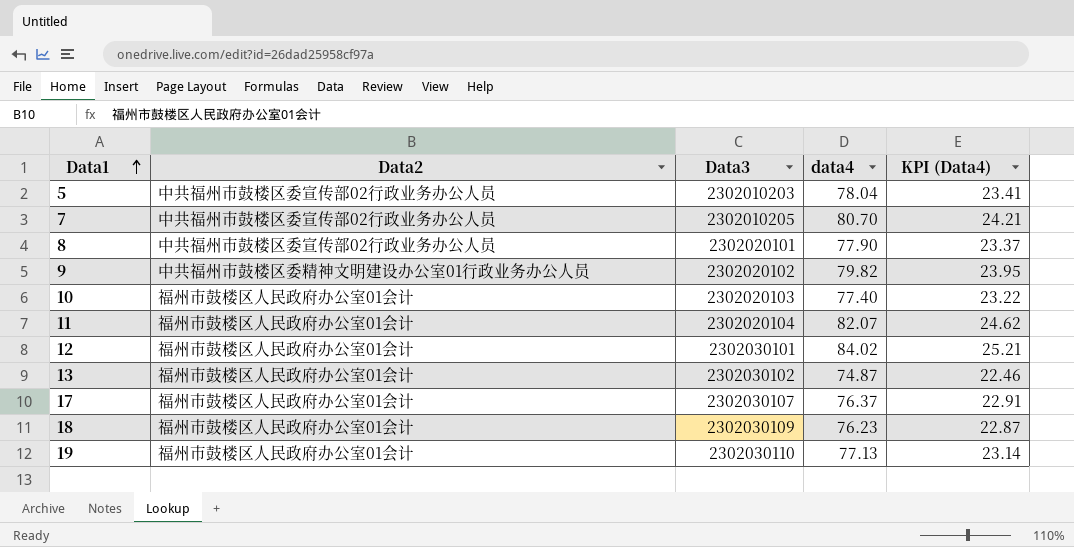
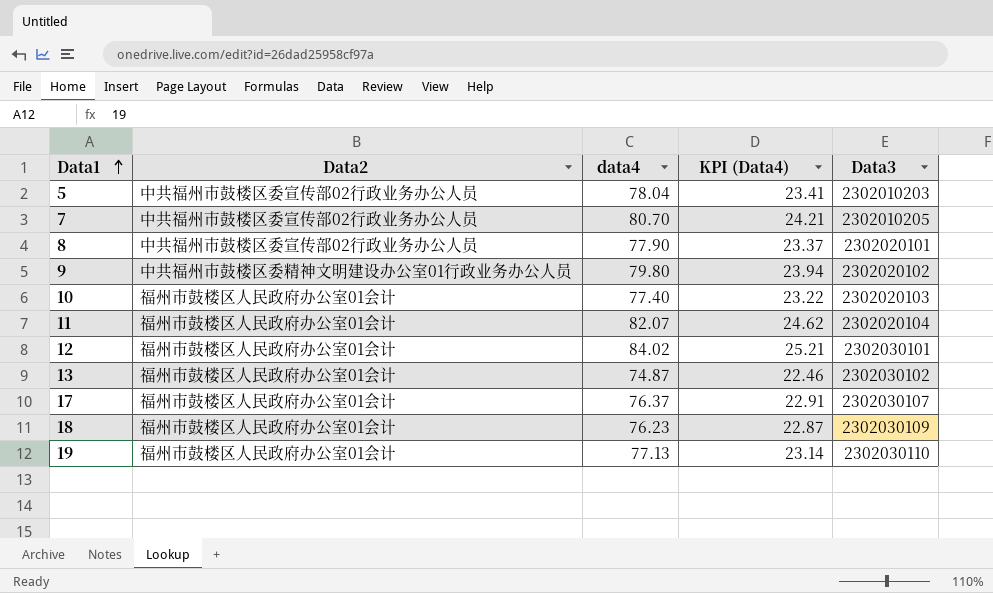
column Data3 | position: 3 -> 5
9 | data4: 79.82 -> 79.80
9 | KPI (Data4): 23.95 -> 23.94

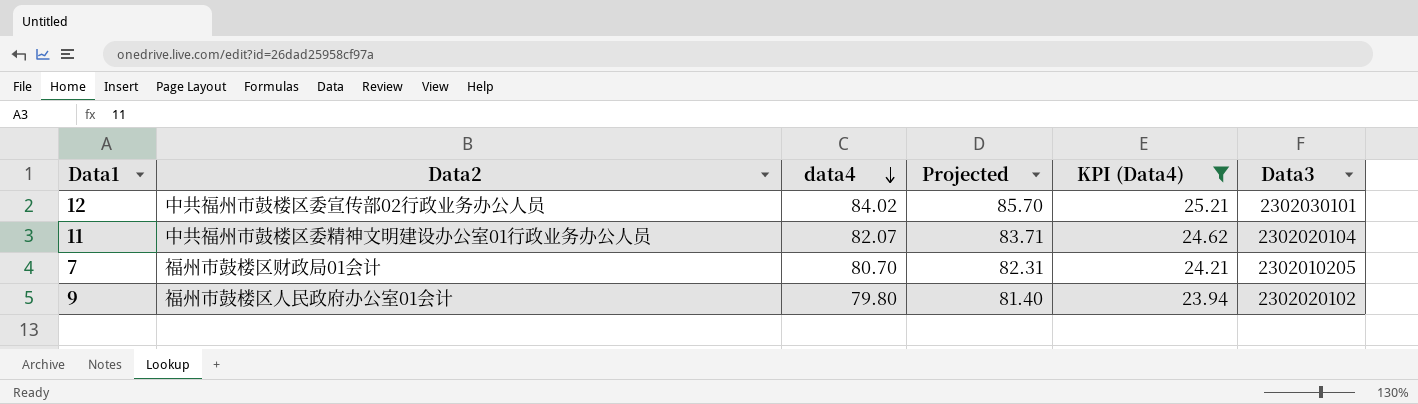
filter: none -> KPI (Data4) >= 23.94
row order: Data1 ascending -> data4 descending
column Projected | formula: none -> [data4] * 1.02
12 | Data2: 福州市鼓楼区人民政府办公室01会计 -> 中共福州市鼓楼区委宣传部02行政业务办公人员
11 | Data2: 福州市鼓楼区人民政府办公室01会计 -> 中共福州市鼓楼区委精神文明建设办公室01行政业务办公人员
7 | Data2: 中共福州市鼓楼区委宣传部02行政业务办公人员 -> 福州市鼓楼区财政局01会计
9 | Data2: 中共福州市鼓楼区委精神文明建设办公室01行政业务办公人员 -> 福州市鼓楼区人民政府办公室01会计

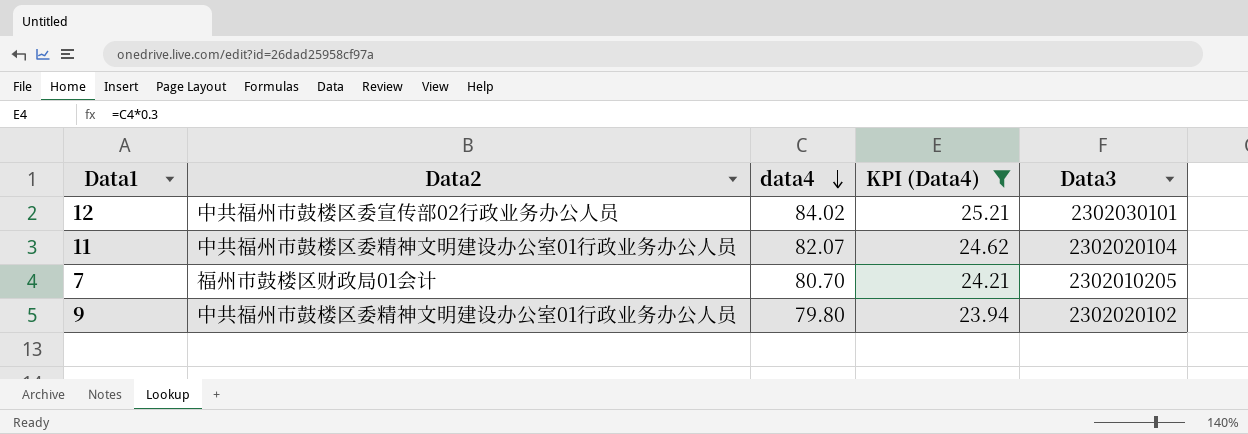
column Projected | formula: [data4] * 1.02 -> none
9 | Data2: 福州市鼓楼区人民政府办公室01会计 -> 中共福州市鼓楼区委精神文明建设办公室01行政业务办公人员

